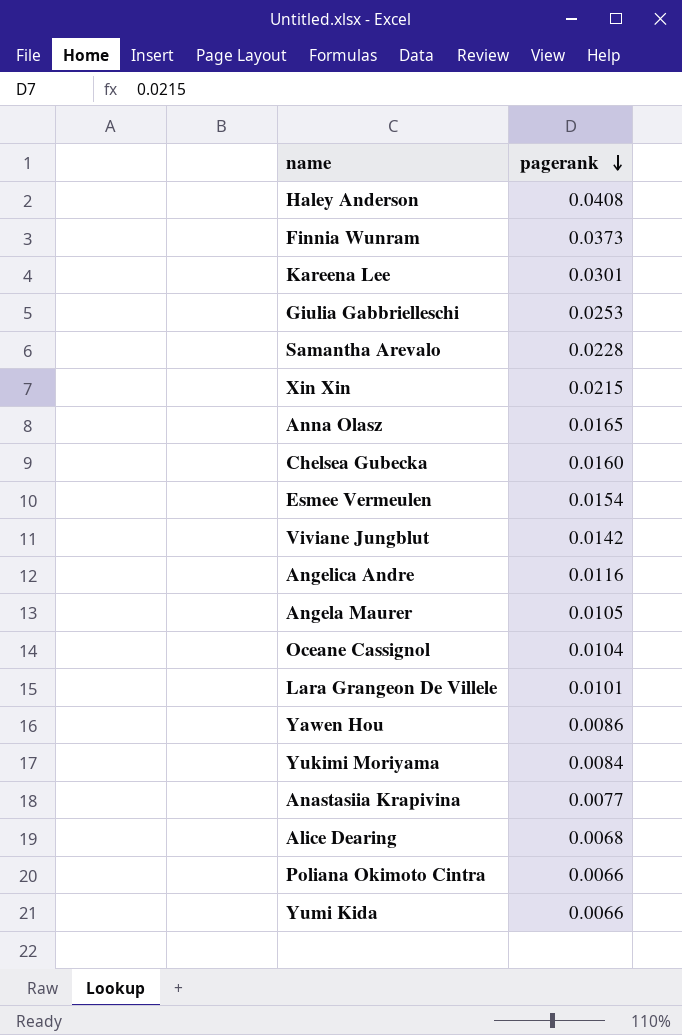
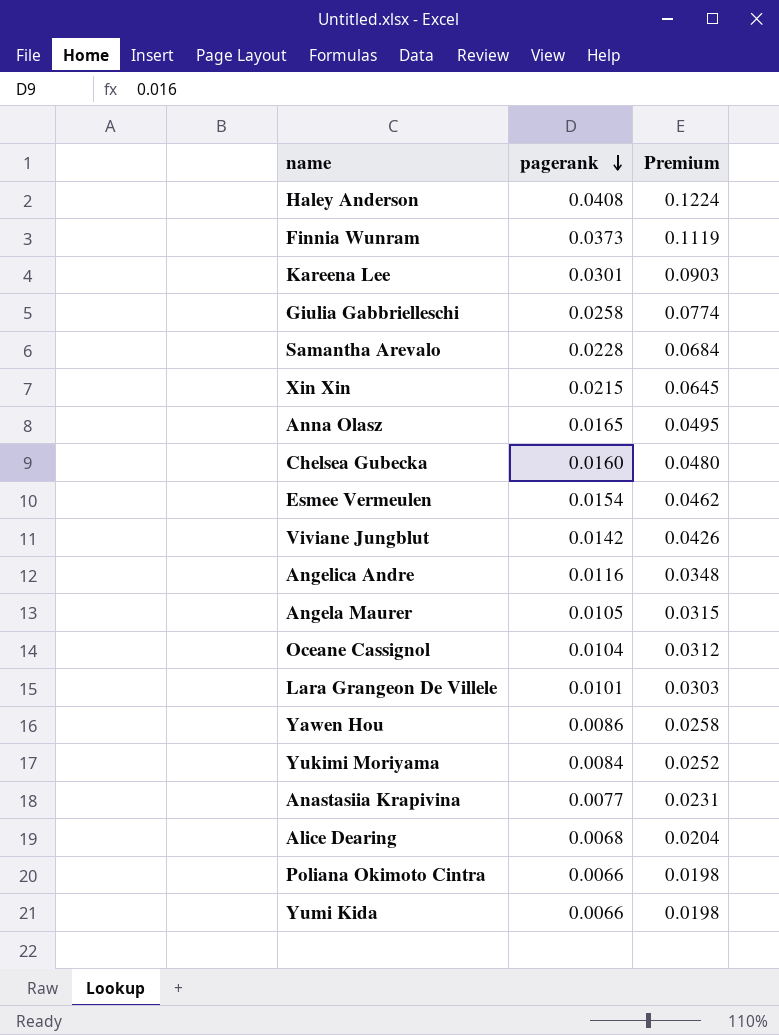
column Premium | formula: none -> [pagerank] * 3
Giulia Gabbrielleschi | pagerank: 0.0253 -> 0.0258

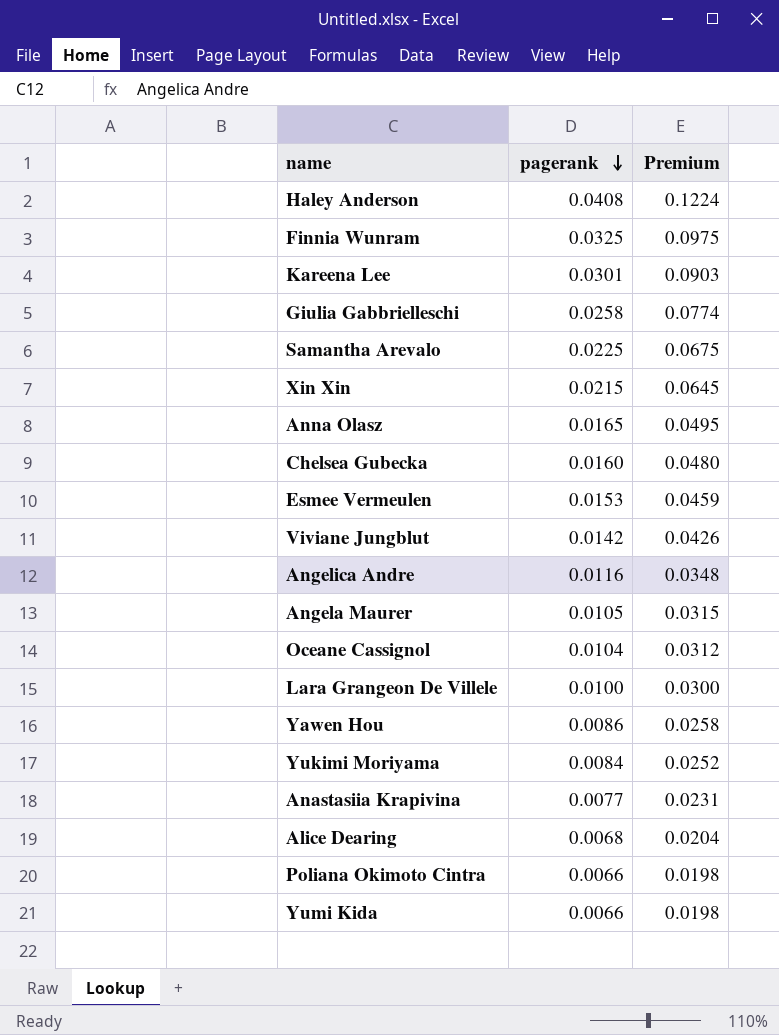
Finnia Wunram | pagerank: 0.0373 -> 0.0325
Finnia Wunram | Premium: 0.1119 -> 0.0975
Samantha Arevalo | pagerank: 0.0228 -> 0.0225
Samantha Arevalo | Premium: 0.0684 -> 0.0675
Esmee Vermeulen | pagerank: 0.0154 -> 0.0153
Esmee Vermeulen | Premium: 0.0462 -> 0.0459
Lara Grangeon De Villele | pagerank: 0.0101 -> 0.0100
Lara Grangeon De Villele | Premium: 0.0303 -> 0.0300

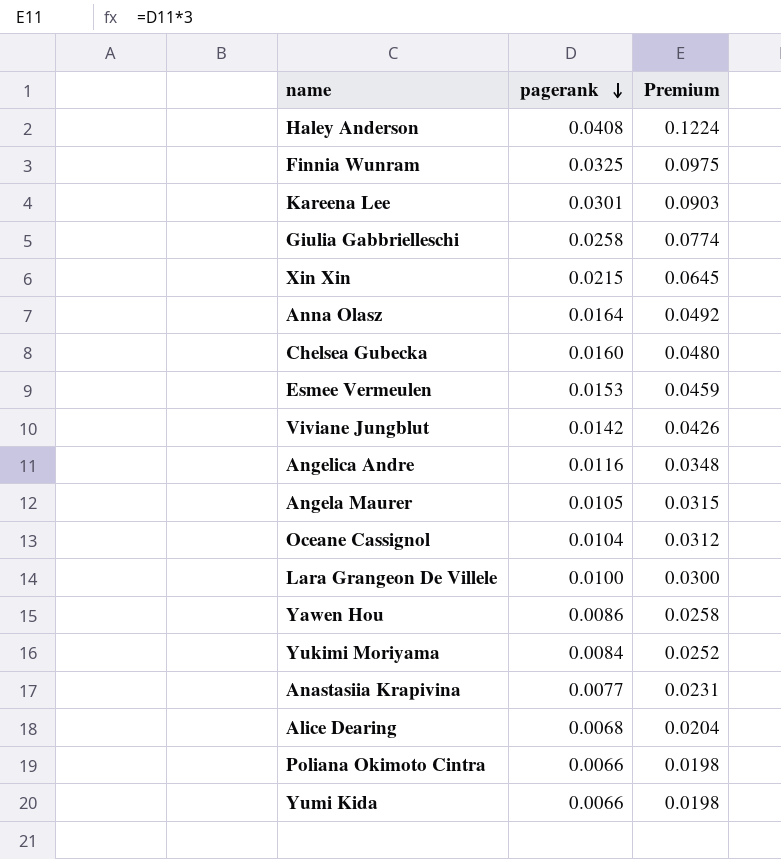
row Samantha Arevalo: 0.0225 | 0.0675 -> none
Anna Olasz | pagerank: 0.0165 -> 0.0164
Anna Olasz | Premium: 0.0495 -> 0.0492

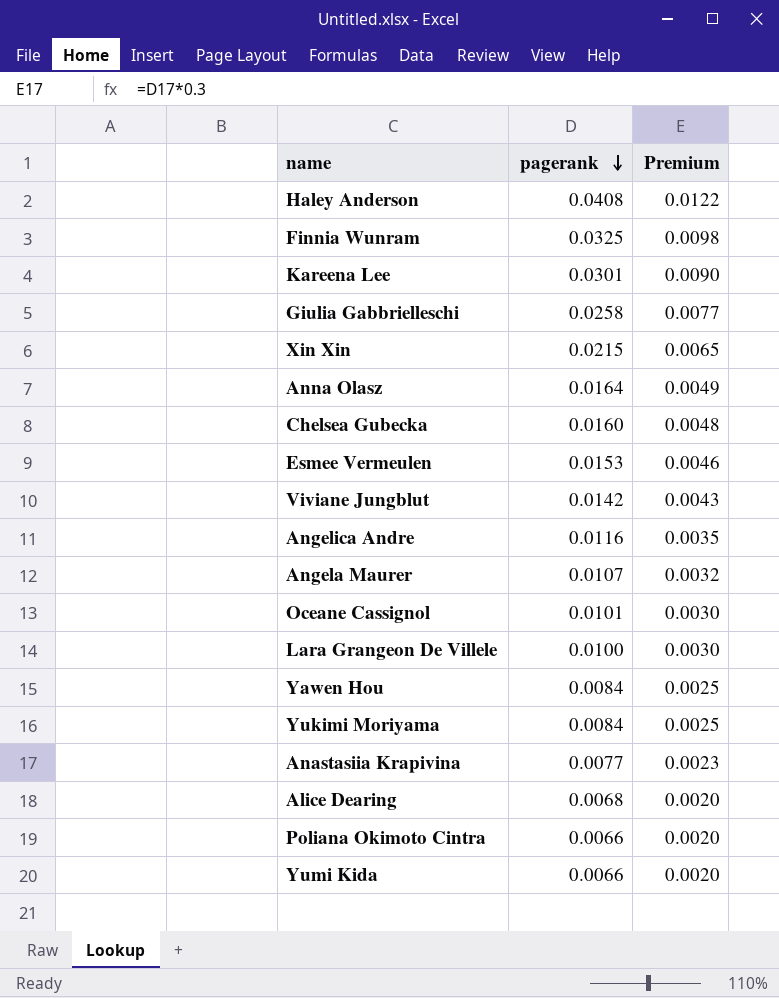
column Premium | formula: [pagerank] * 3 -> [pagerank] * 0.3
Angela Maurer | pagerank: 0.0105 -> 0.0107
Oceane Cassignol | pagerank: 0.0104 -> 0.0101
Yawen Hou | pagerank: 0.0086 -> 0.0084

